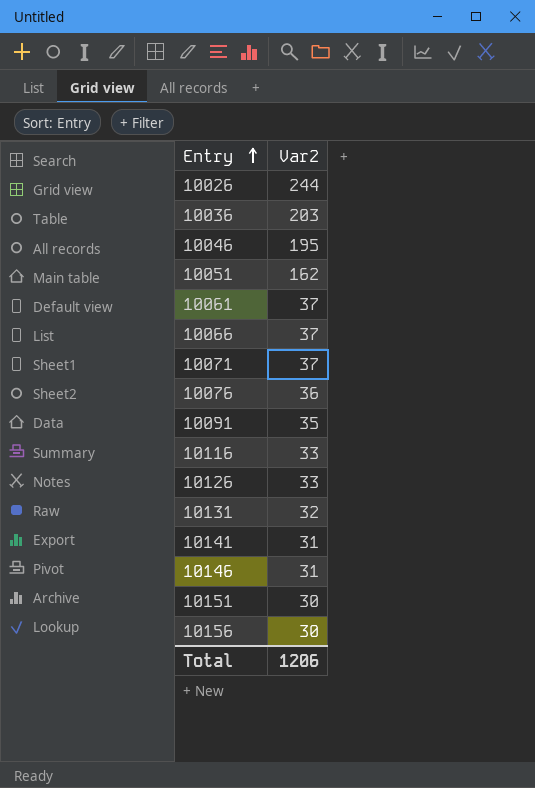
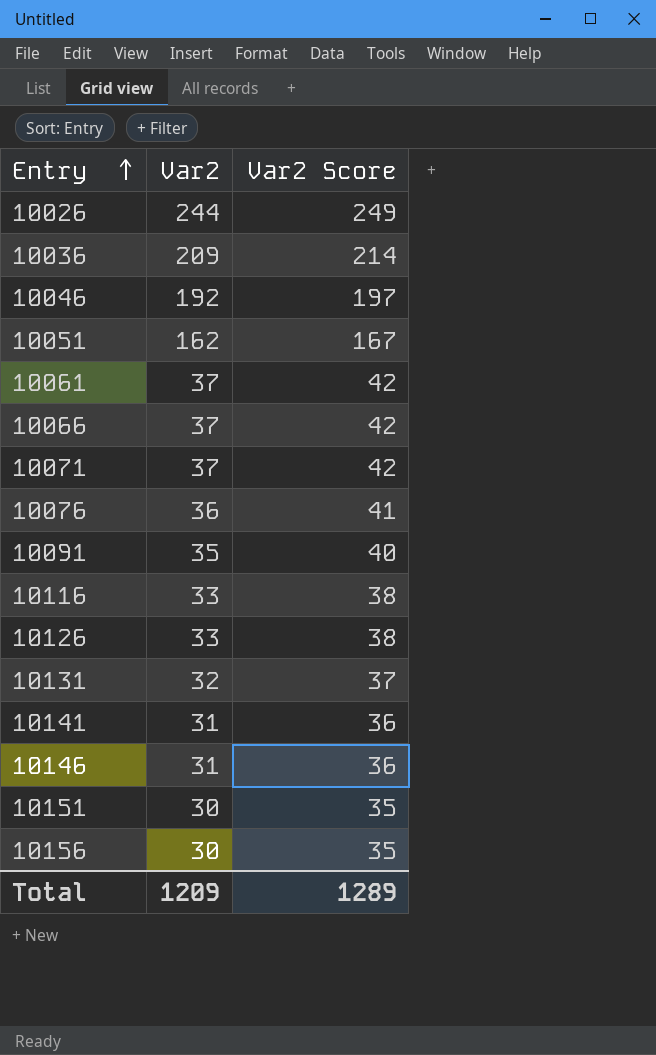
column Var2 Score | formula: none -> [Var2] + 5
10036 | Var2: 203 -> 209
10046 | Var2: 195 -> 192
Total | Var2: 1206 -> 1209

